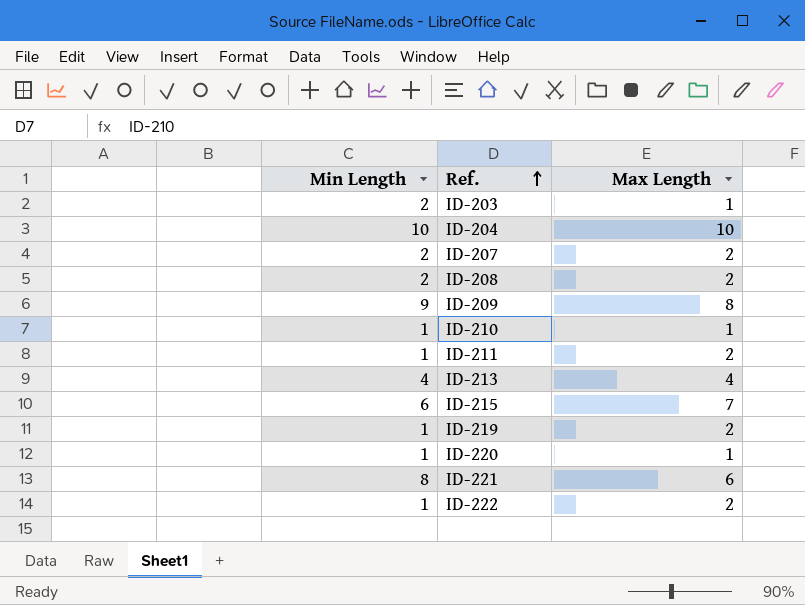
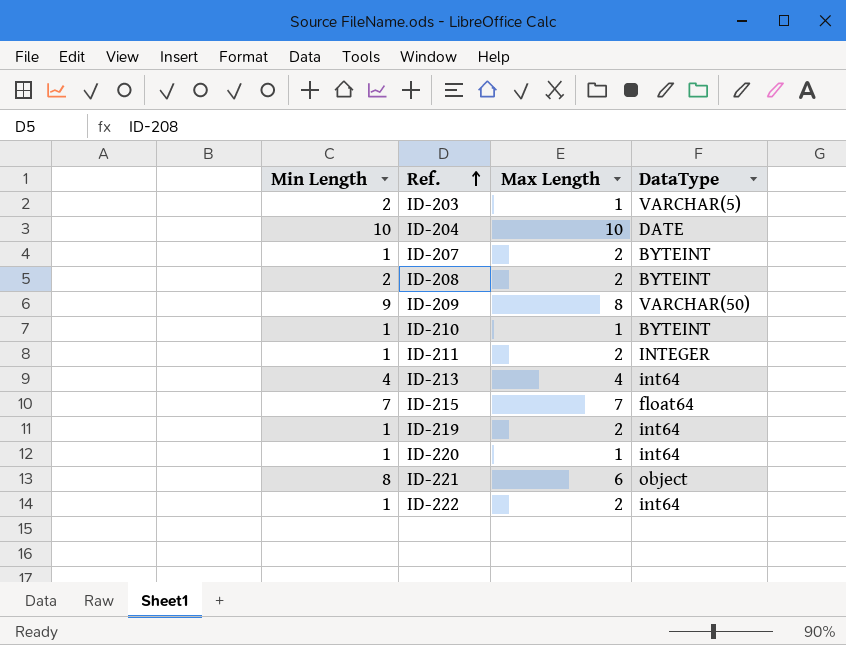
column DataType | position: none -> 4
ID-207 | Min Length: 2 -> 1
ID-215 | Min Length: 6 -> 7

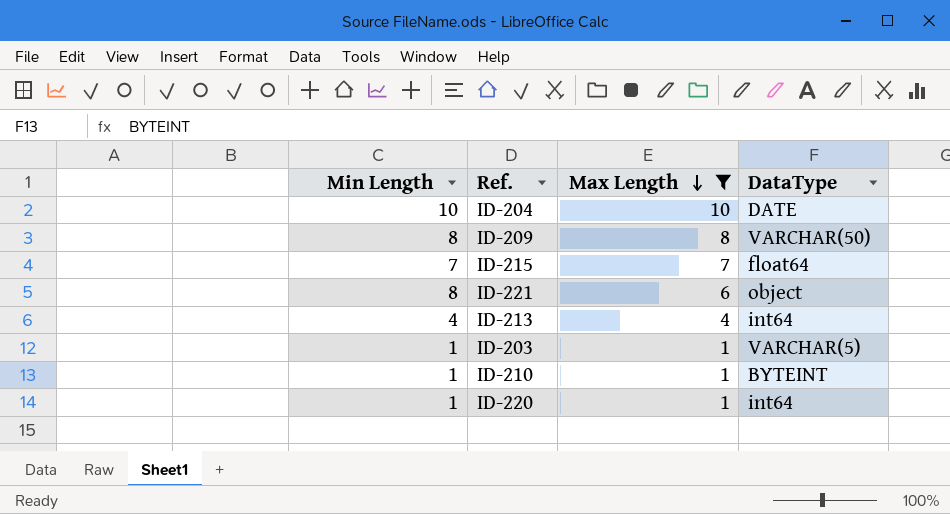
filter: none -> Max Length != 2
row order: Ref. ascending -> Max Length descending
ID-209 | Min Length: 9 -> 8
ID-203 | Min Length: 2 -> 1

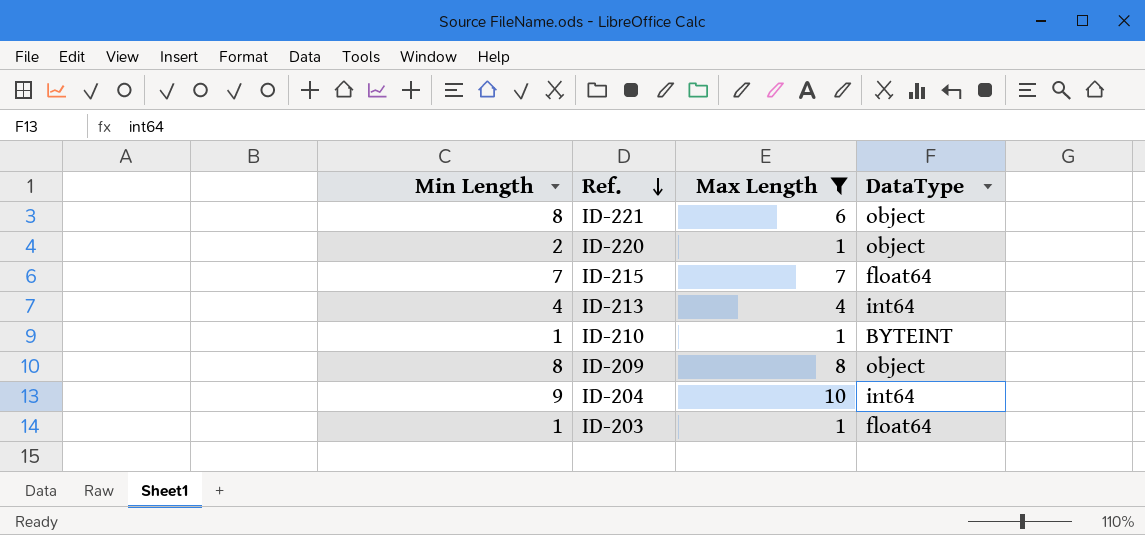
row order: Max Length descending -> Ref. descending
ID-220 | Min Length: 1 -> 2
ID-220 | DataType: int64 -> object
ID-209 | DataType: VARCHAR(50) -> object
ID-204 | Min Length: 10 -> 9
ID-204 | DataType: DATE -> int64
ID-203 | DataType: VARCHAR(5) -> float64

